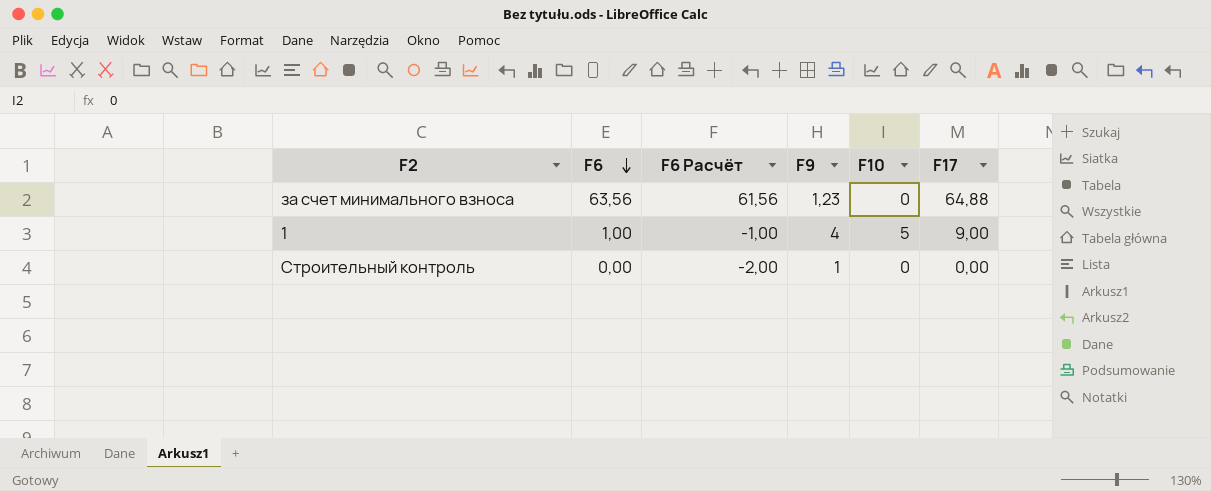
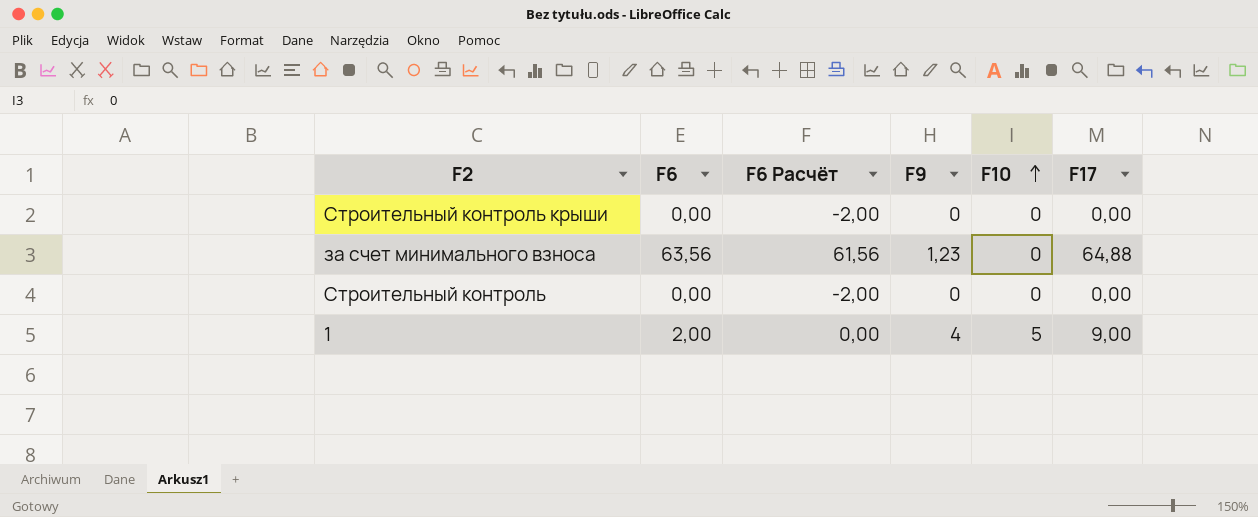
row order: F6 descending -> F10 ascending
row Строительный контроль крыши: none -> 0,00 | -2,00 | 0 | 0 | 0,00
Строительный контроль | F9: 1 -> 0
1 | F6: 1,00 -> 2,00
1 | F6 Расчёт: -1,00 -> 0,00

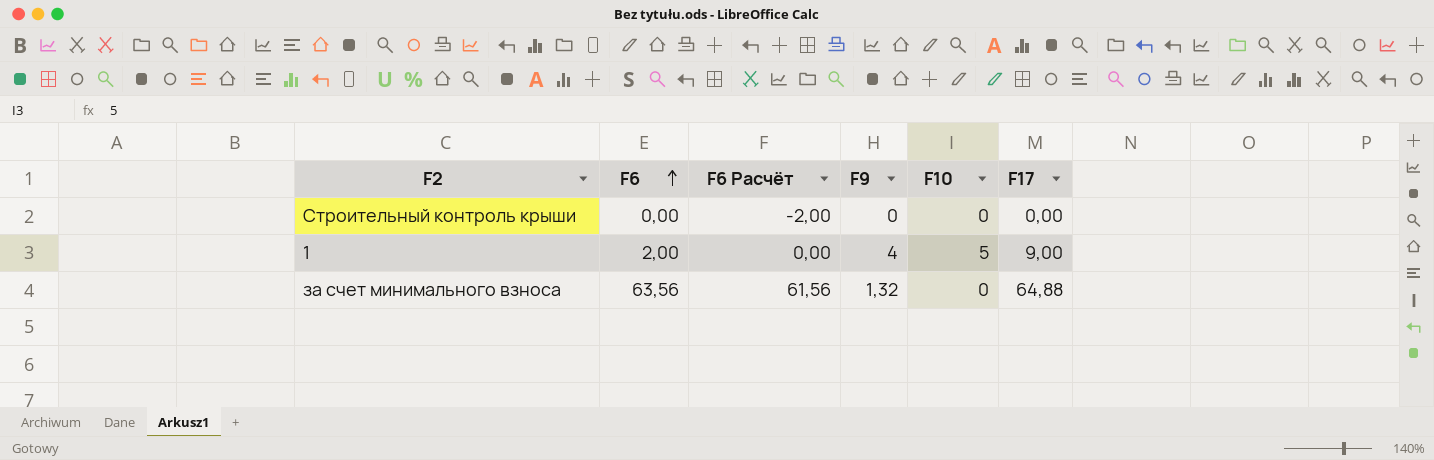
row order: F10 ascending -> F6 ascending
row Строительный контроль: 0,00 | -2,00 | 0 | 0 | 0,00 -> none
за счет минимального взноса | F9: 1,23 -> 1,32

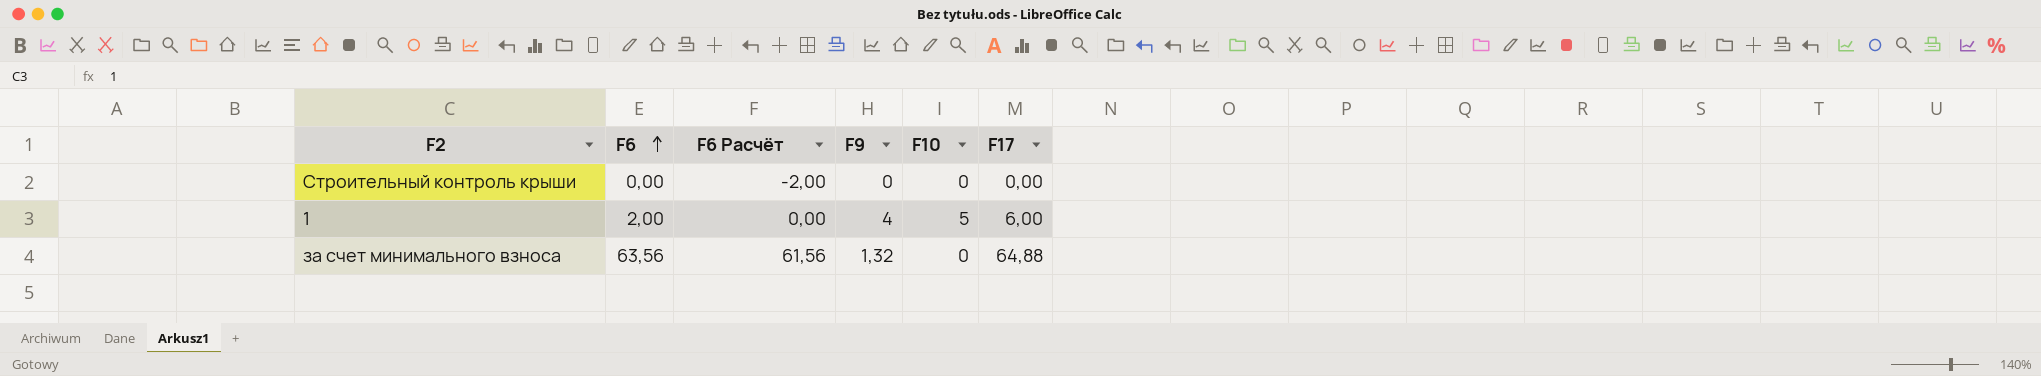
1 | F17: 9,00 -> 6,00

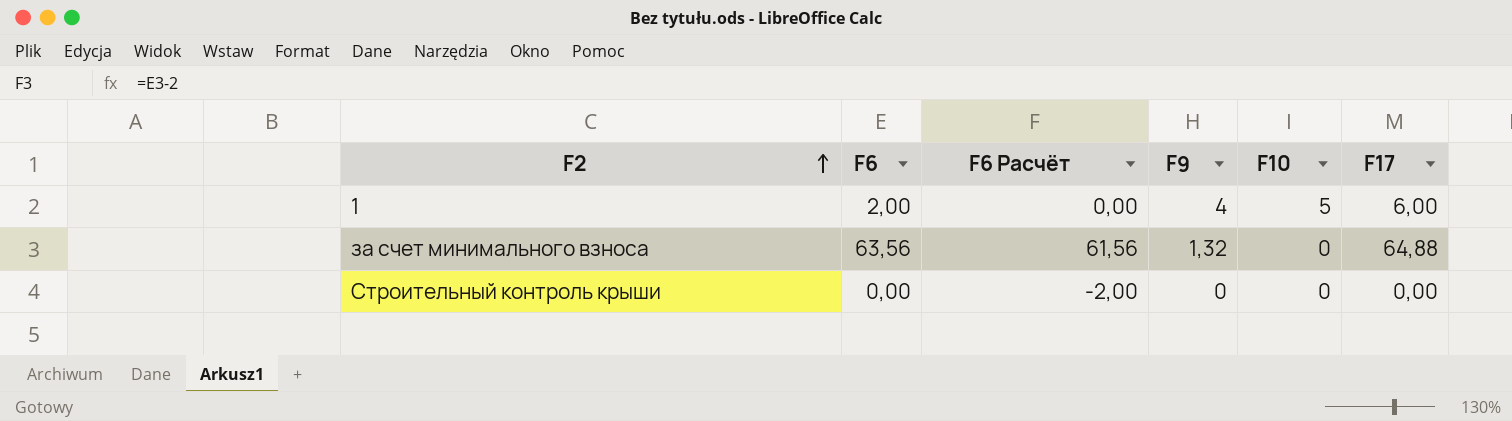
row order: F6 ascending -> F2 ascending

